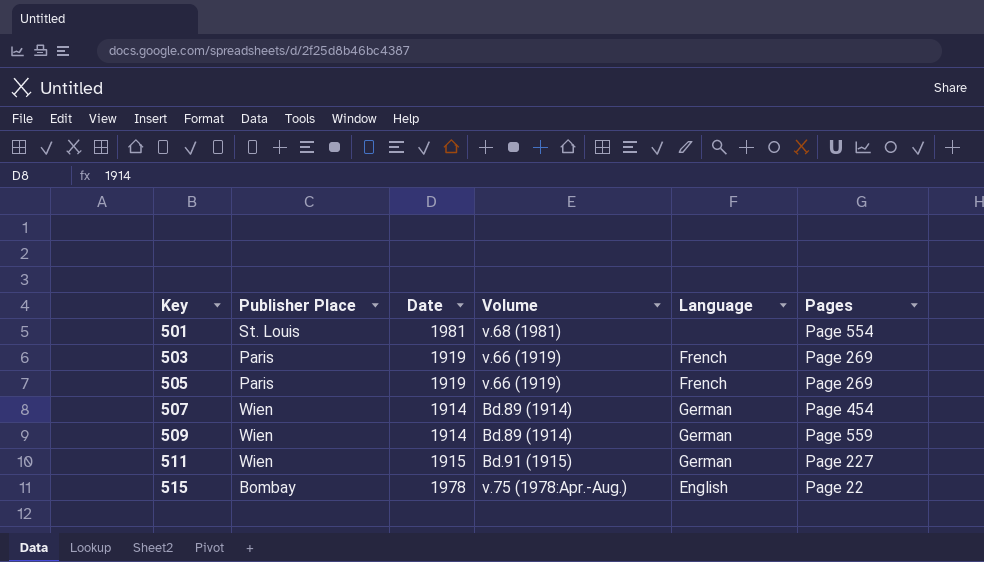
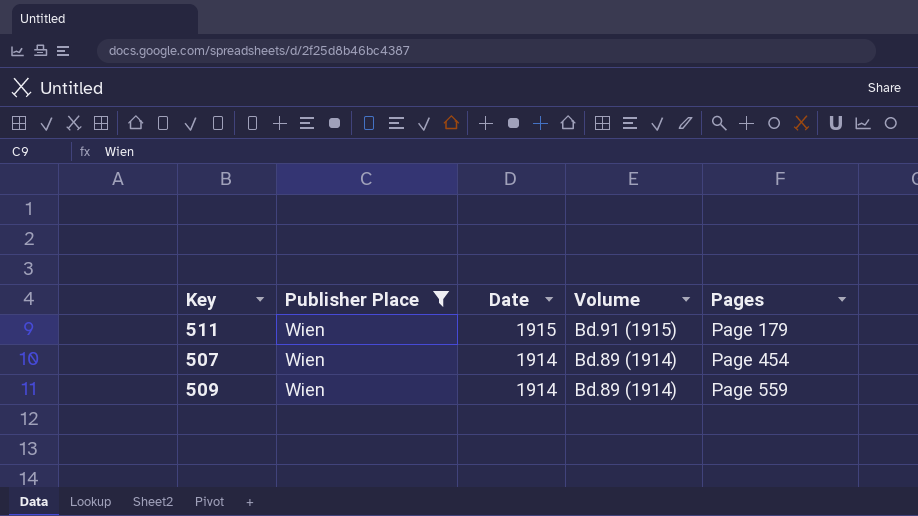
filter: none -> Publisher Place = Wien
row order: Key ascending -> Date descending
column Language | position: 5 -> none
511 | Pages: Page 227 -> Page 179

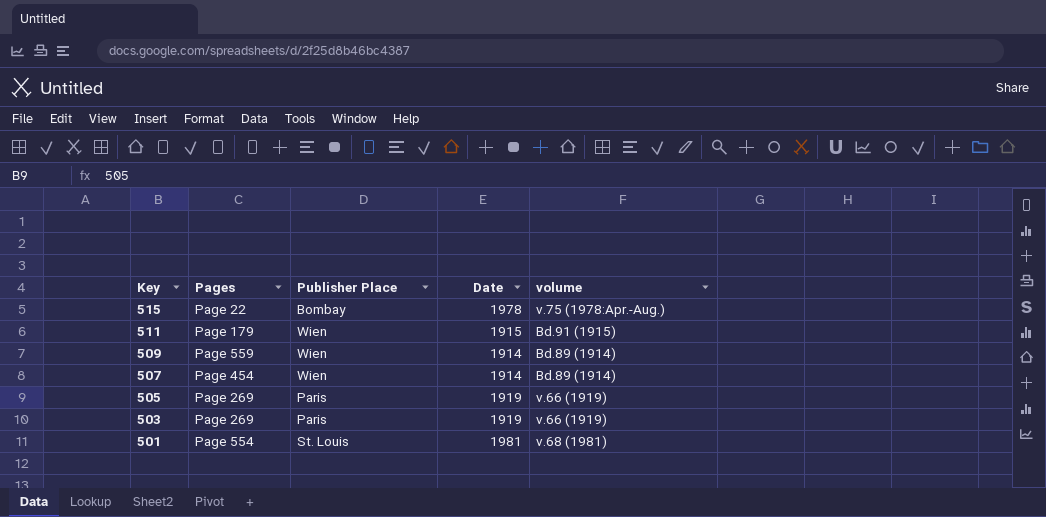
filter: Publisher Place = Wien -> none
row order: Date descending -> Key descending
column Pages | position: 5 -> 2
column name: Volume -> volume

